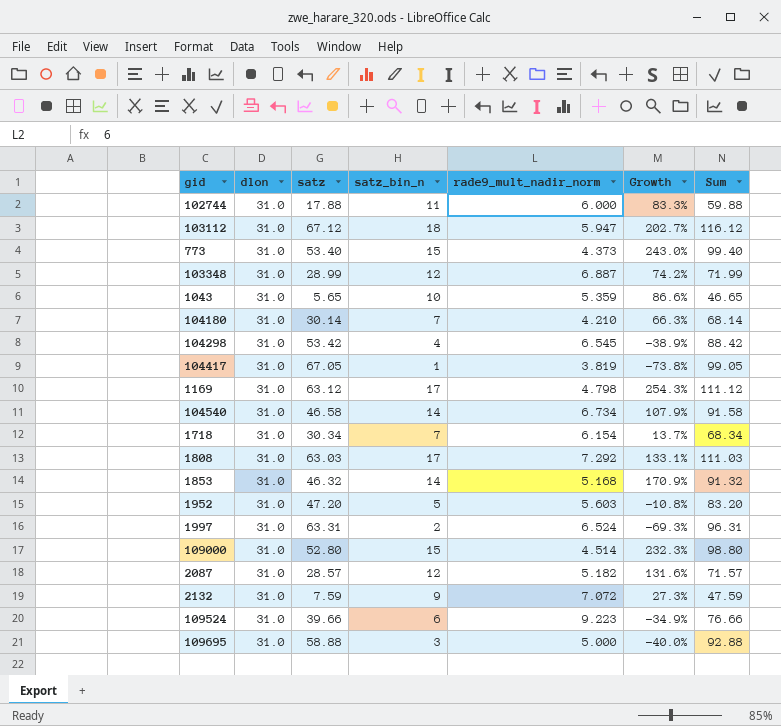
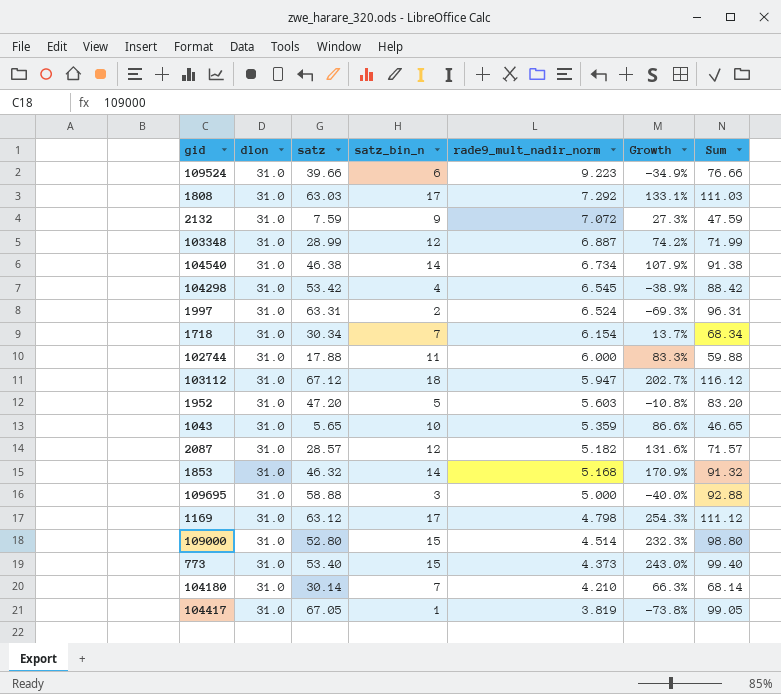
row order: none -> rade9_mult_nadir_norm descending
104540 | satz: 46.58 -> 46.38
104540 | Sum: 91.58 -> 91.38

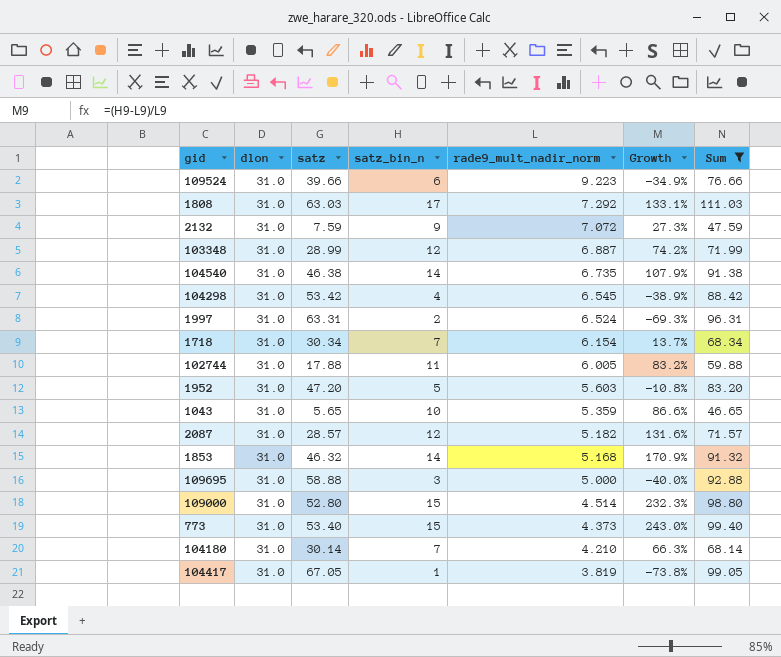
filter: none -> Sum <= 111.03
104540 | rade9_mult_nadir_norm: 6.734 -> 6.735
102744 | rade9_mult_nadir_norm: 6.000 -> 6.005
102744 | Growth: 83.3% -> 83.2%

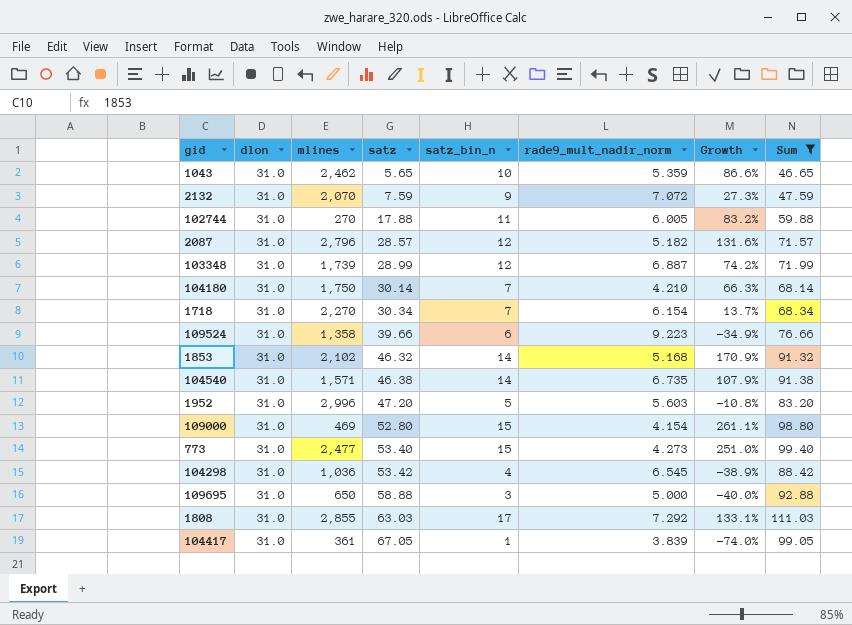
row order: rade9_mult_nadir_norm descending -> satz ascending
column mlines | position: none -> 3
row 1997: 31.0 | 63.31 | 2 | 6.524 | -69.3% | 96.31 -> none
109000 | rade9_mult_nadir_norm: 4.514 -> 4.154
109000 | Growth: 232.3% -> 261.1%
773 | rade9_mult_nadir_norm: 4.373 -> 4.273
773 | Growth: 243.0% -> 251.0%
104417 | rade9_mult_nadir_norm: 3.819 -> 3.839
104417 | Growth: -73.8% -> -74.0%

